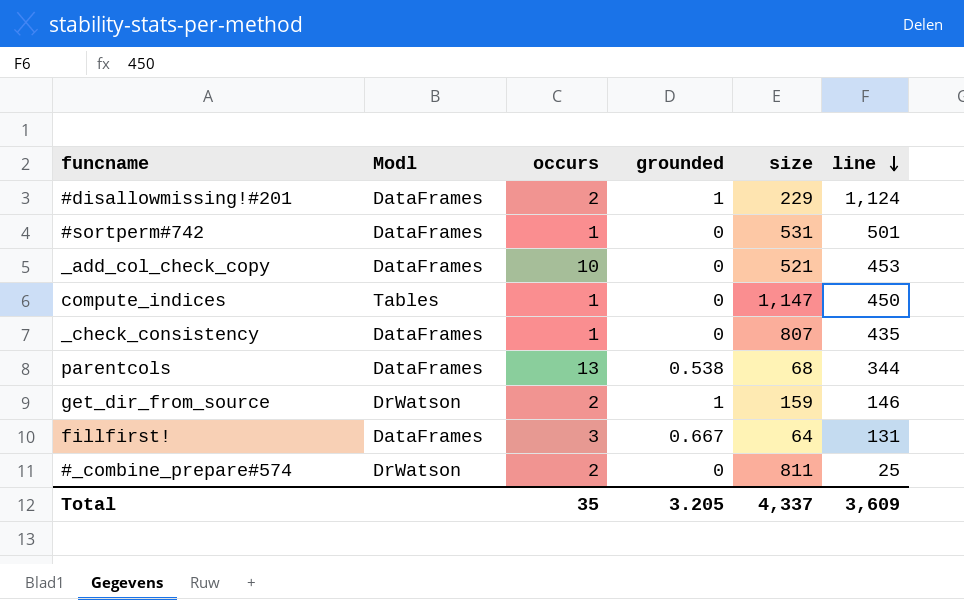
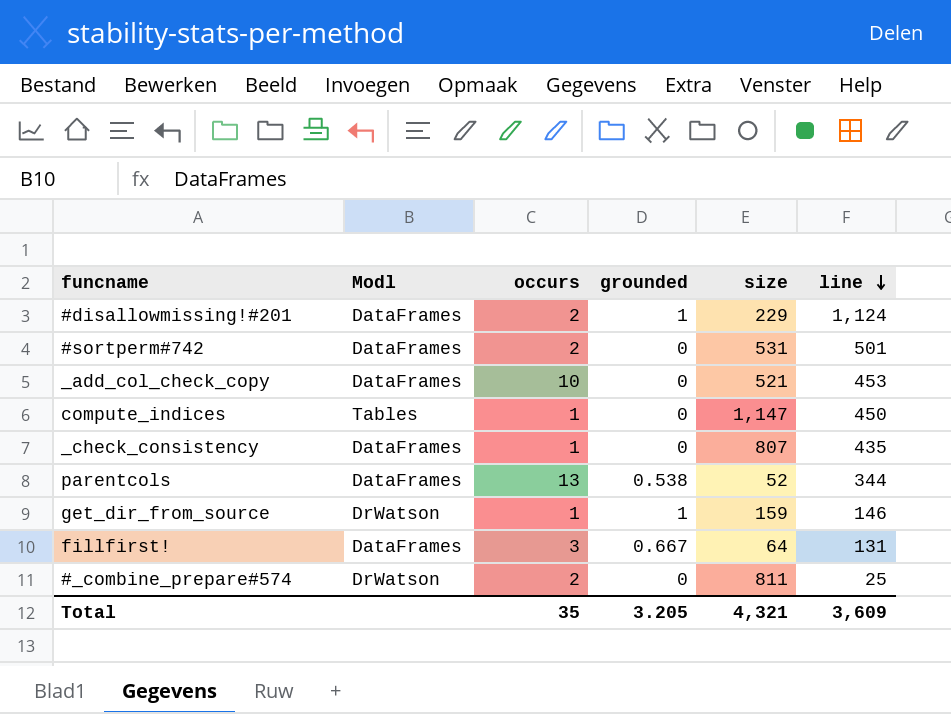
#sortperm#742 | occurs: 1 -> 2
parentcols | size: 68 -> 52
get_dir_from_source | occurs: 2 -> 1
Total | size: 4,337 -> 4,321

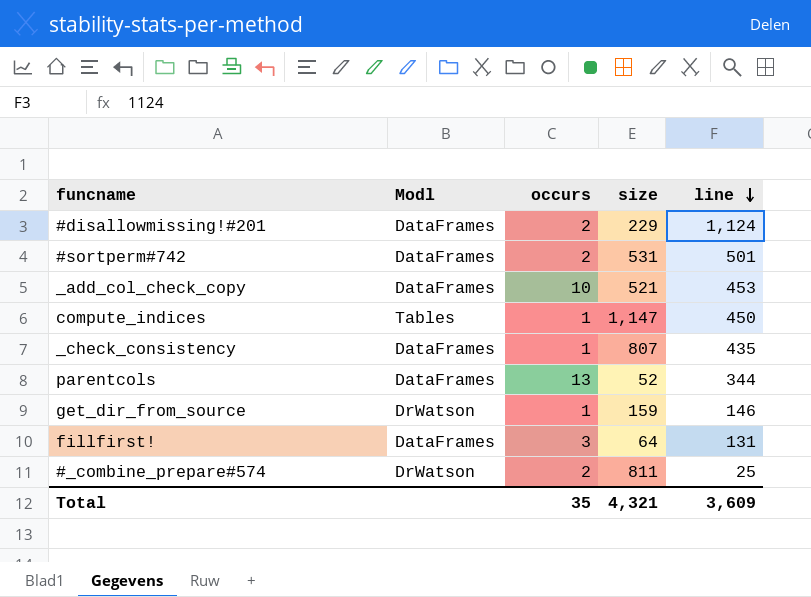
column grounded | position: 4 -> none

